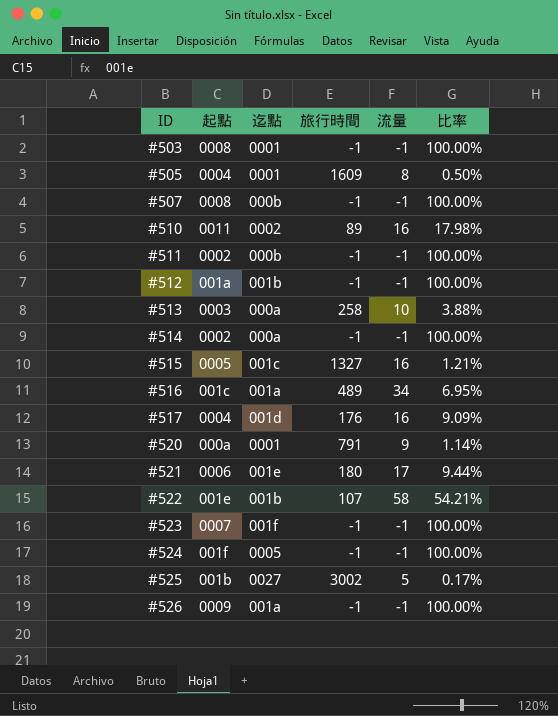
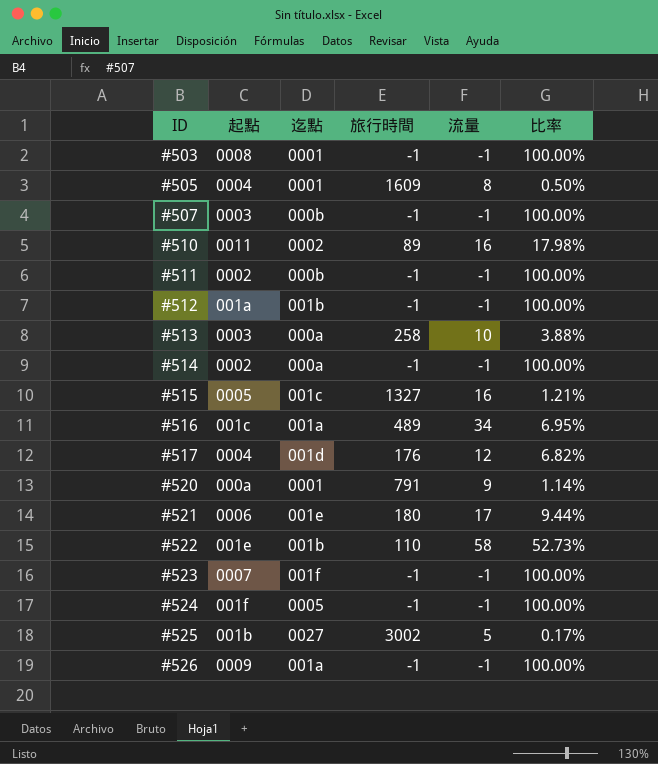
#507 | 起點: 0008 -> 0003
#517 | 流量: 16 -> 12
#517 | 比率: 9.09% -> 6.82%
#522 | 旅行時間: 107 -> 110
#522 | 比率: 54.21% -> 52.73%

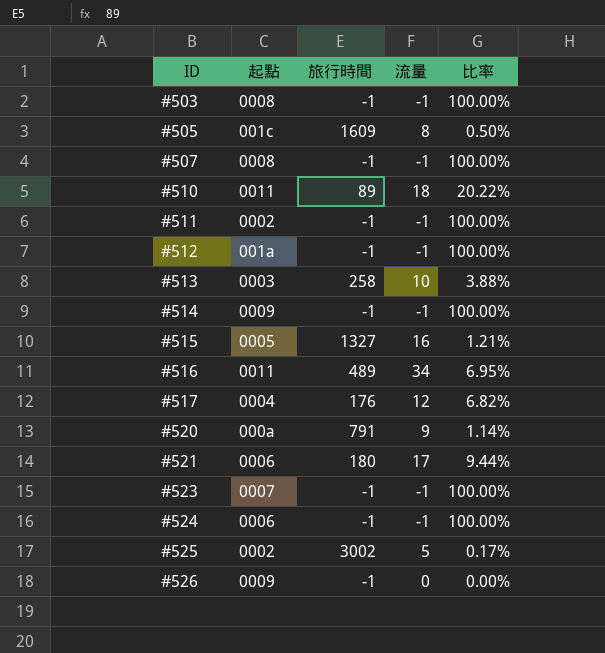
column 迄點 | position: 3 -> none
row #522: 001e | 001b | 110 | 58 | 52.73% -> none
#505 | 起點: 0004 -> 001c
#507 | 起點: 0003 -> 0008
#510 | 流量: 16 -> 18
#510 | 比率: 17.98% -> 20.22%
#514 | 起點: 0002 -> 0009
#516 | 起點: 001c -> 0011
#524 | 起點: 001f -> 0006
#525 | 起點: 001b -> 0002
#526 | 流量: -1 -> 0
#526 | 比率: 100.00% -> 0.00%

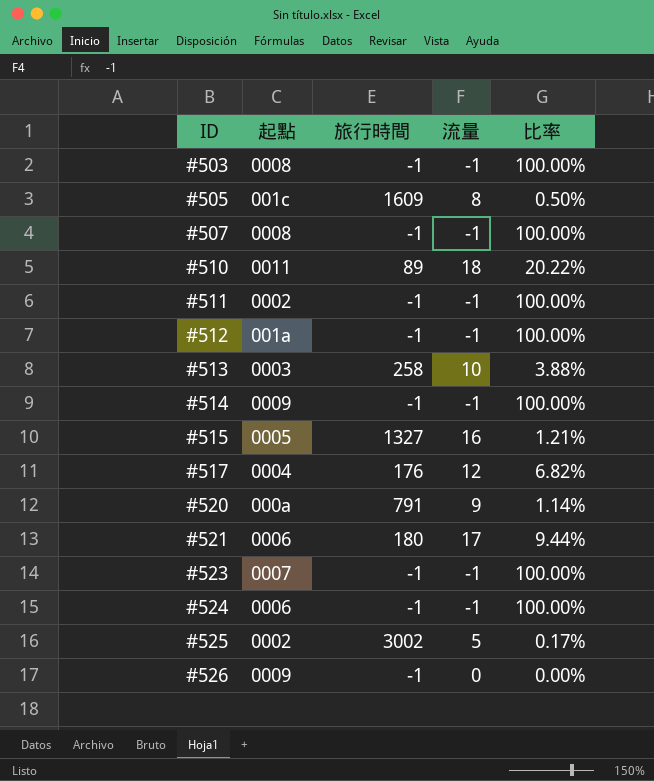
row #516: 0011 | 489 | 34 | 6.95% -> none

